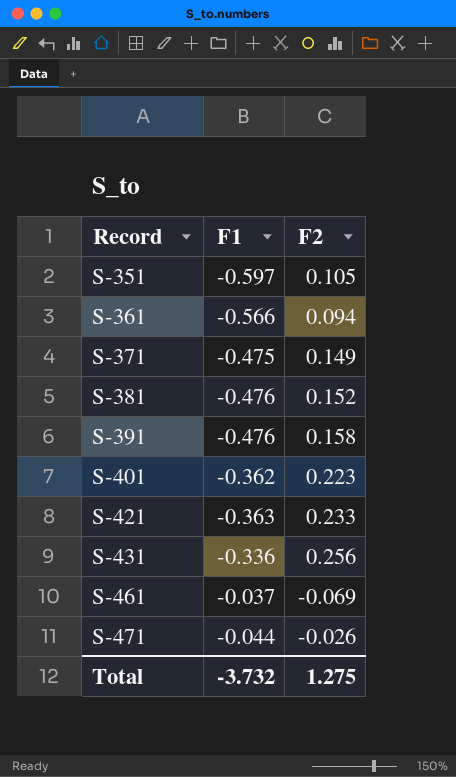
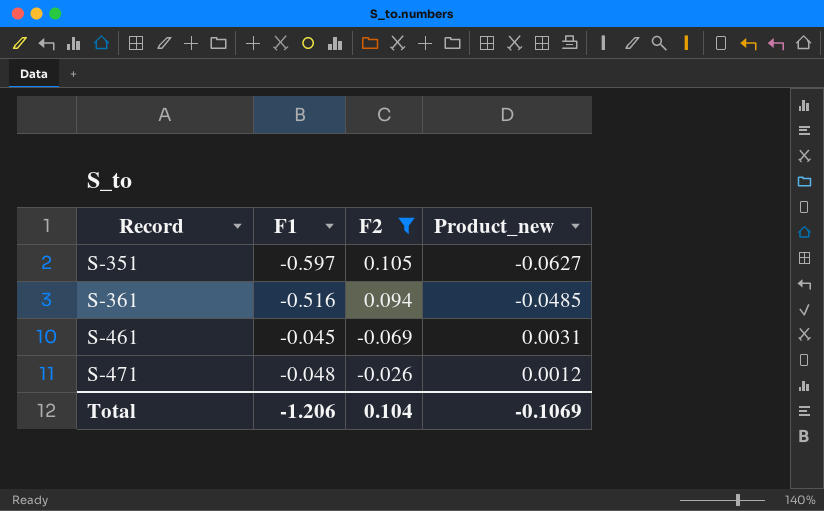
filter: none -> F2 <= 0.105
column Product_new | formula: none -> [F1] * [F2]
S-361 | F1: -0.566 -> -0.516
S-461 | F1: -0.037 -> -0.045
S-471 | F1: -0.044 -> -0.048
Total | F1: -3.732 -> -1.206
Total | F2: 1.275 -> 0.104

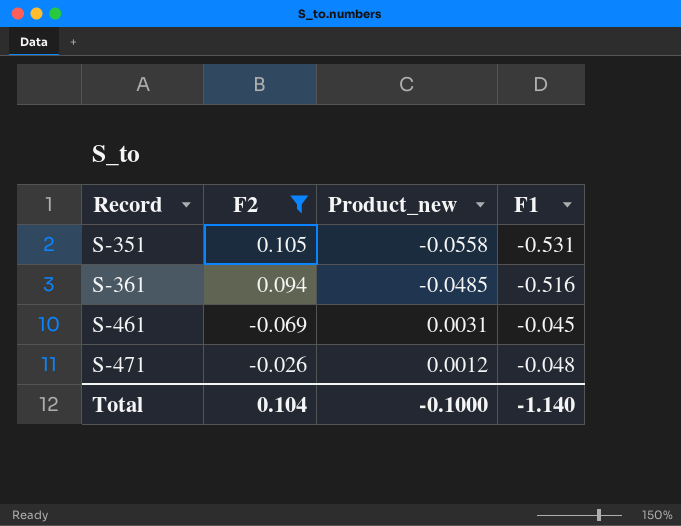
column F1 | position: 2 -> 4
S-351 | Product_new: -0.0627 -> -0.0558
S-351 | F1: -0.597 -> -0.531
Total | Product_new: -0.1069 -> -0.1000
Total | F1: -1.206 -> -1.140

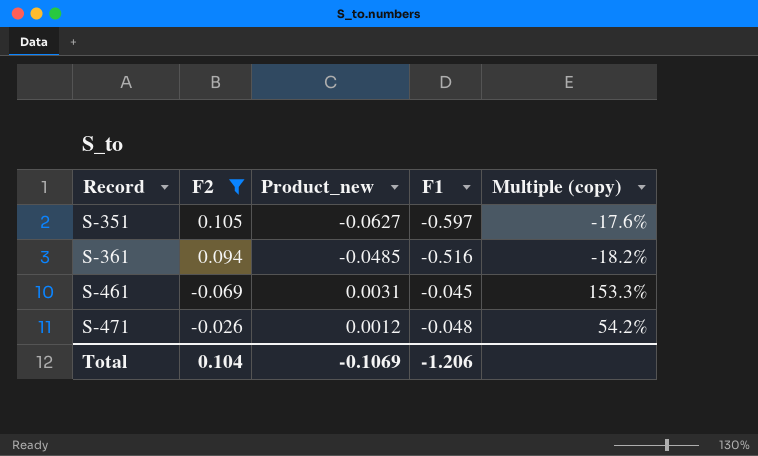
column Multiple (copy) | formula: none -> [F2] / [F1]
S-351 | Product_new: -0.0558 -> -0.0627
S-351 | F1: -0.531 -> -0.597
Total | Product_new: -0.1000 -> -0.1069
Total | F1: -1.140 -> -1.206

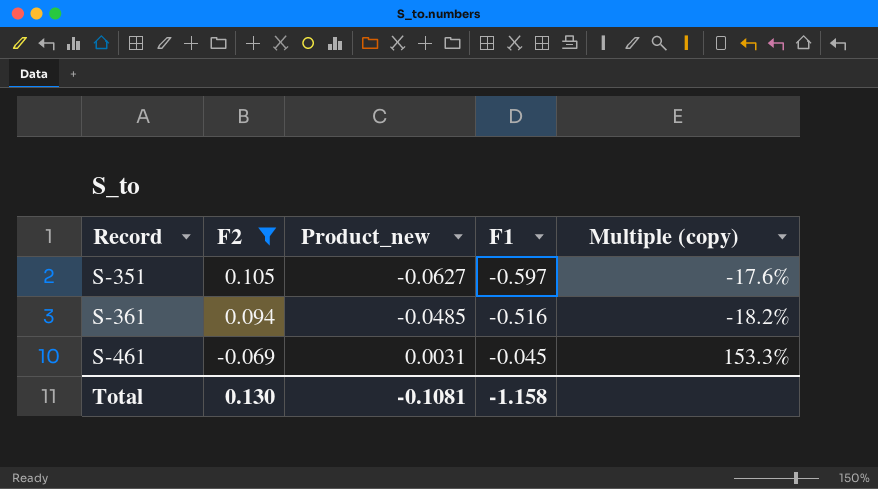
row S-471: -0.026 | 0.0012 | -0.048 | 54.2% -> none
Total | F2: 0.104 -> 0.130
Total | Product_new: -0.1069 -> -0.1081
Total | F1: -1.206 -> -1.158

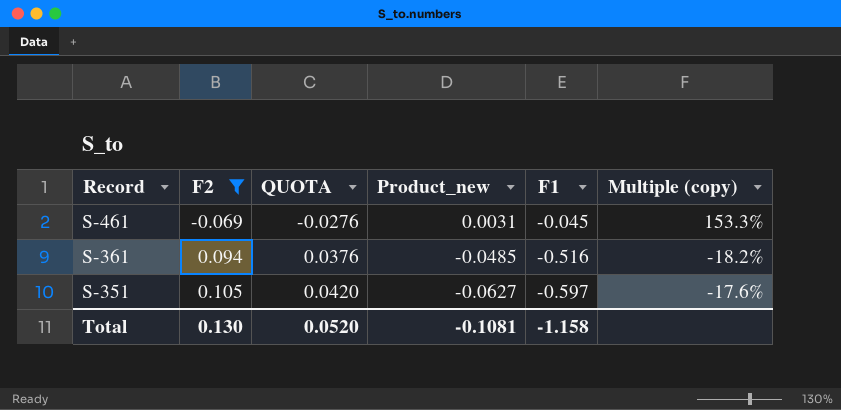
row order: Record ascending -> Record descending
column QUOTA | formula: none -> [F2] * 0.4

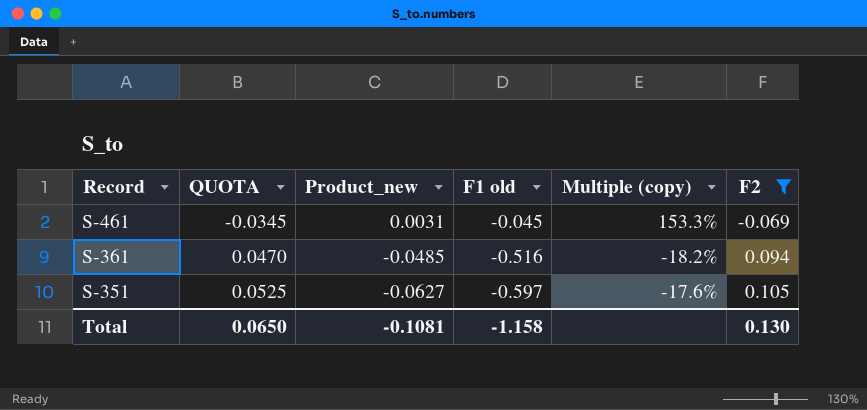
column QUOTA | formula: [F2] * 0.4 -> [F2] * 0.5
column name: F1 -> F1 old
column F2 | position: 2 -> 6
Total | QUOTA: 0.0520 -> 0.0650

